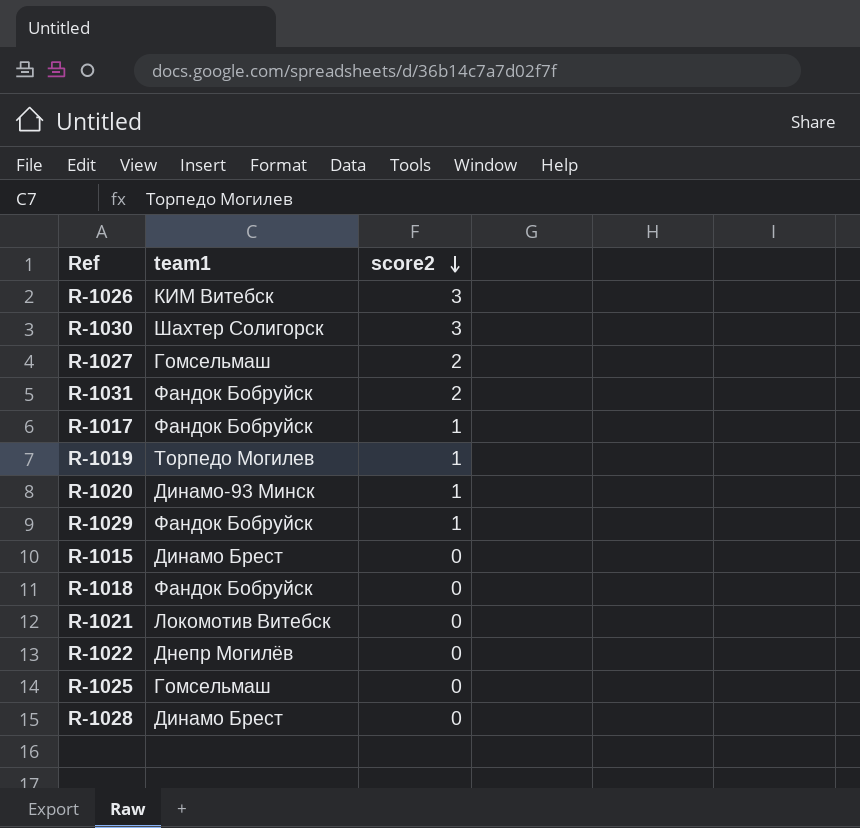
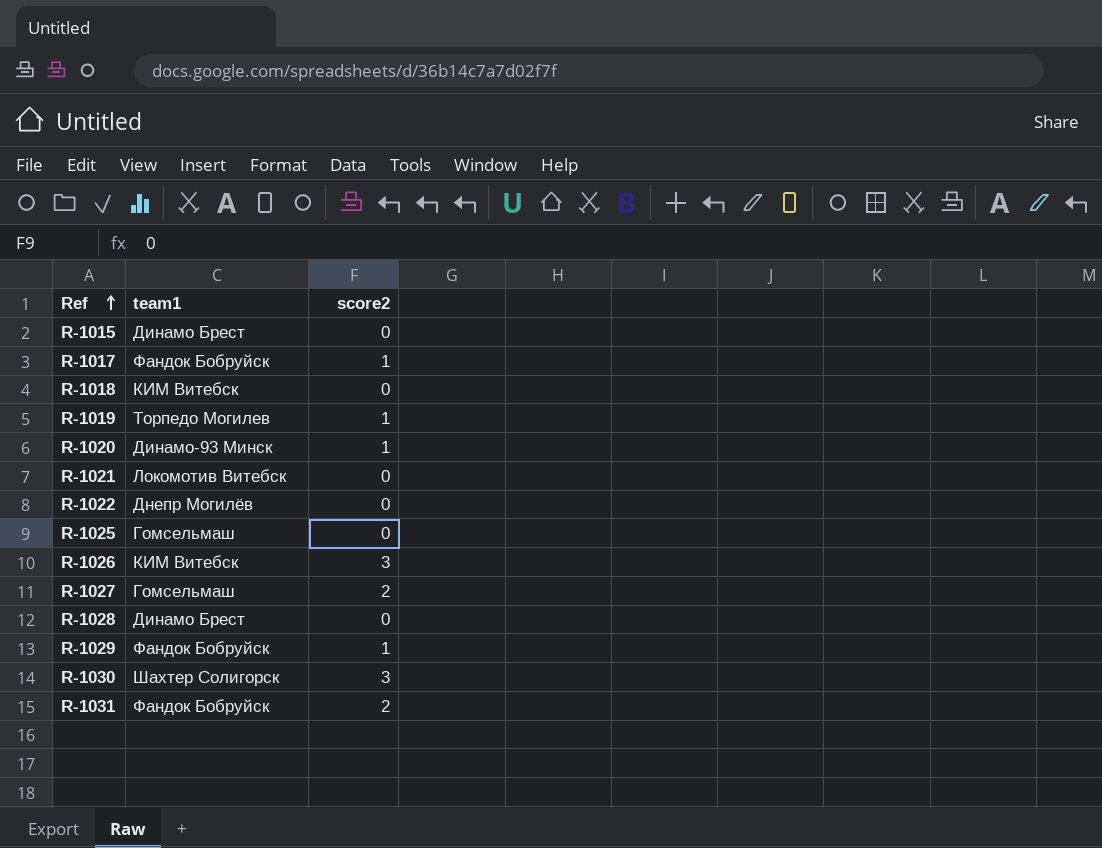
row order: score2 descending -> Ref ascending
R-1018 | team1: Фандок Бобруйск -> КИМ Витебск

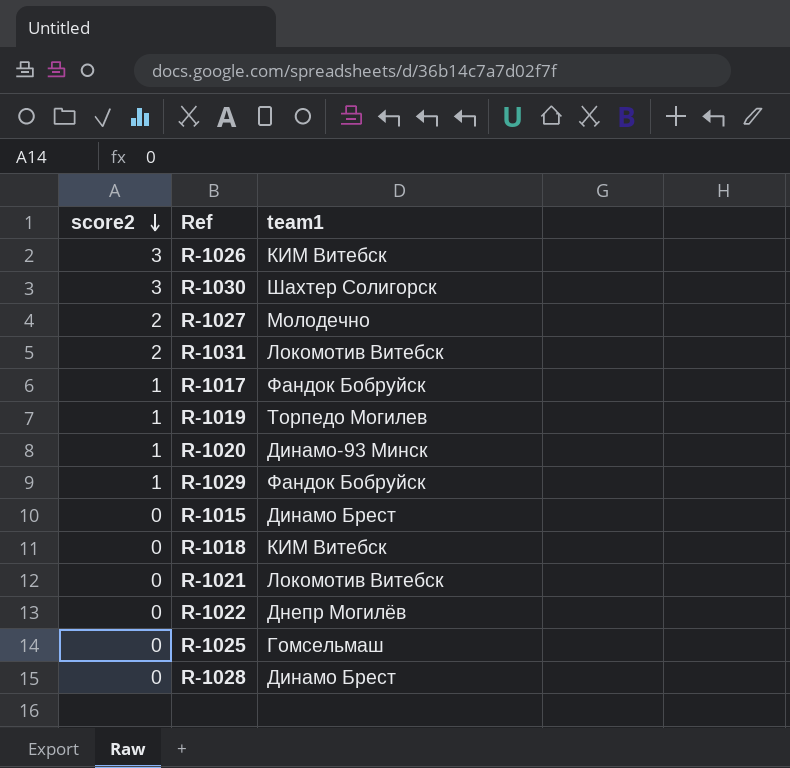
row order: Ref ascending -> score2 descending
column score2 | position: 3 -> 1
R-1027 | team1: Гомсельмаш -> Молодечно
R-1031 | team1: Фандок Бобруйск -> Локомотив Витебск

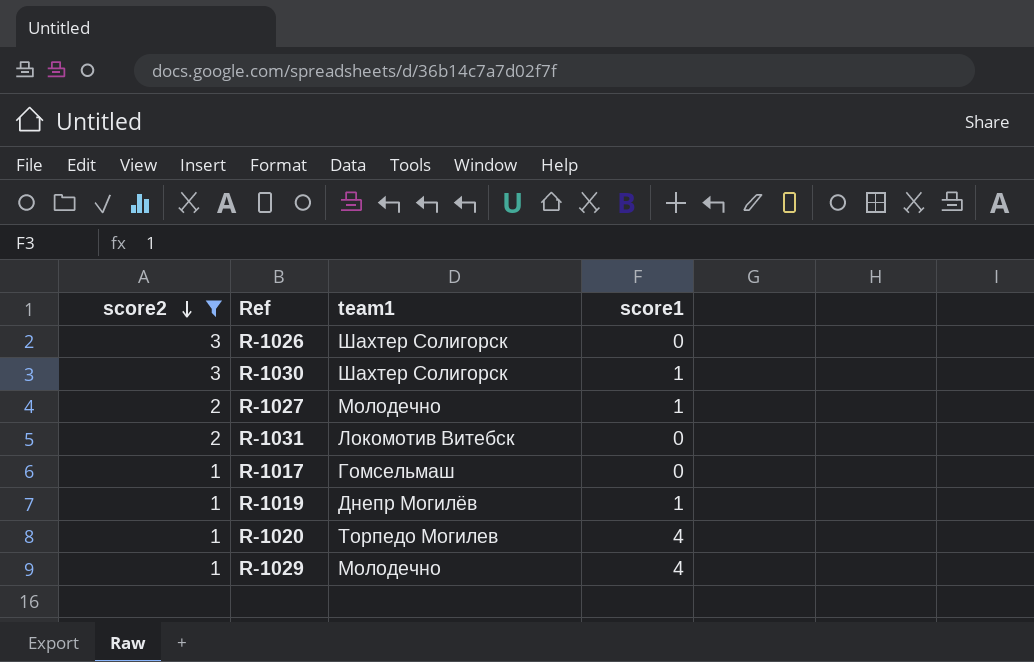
filter: none -> score2 != 0
column score1 | position: none -> 4
R-1026 | team1: КИМ Витебск -> Шахтер Солигорск
R-1017 | team1: Фандок Бобруйск -> Гомсельмаш
R-1019 | team1: Торпедо Могилев -> Днепр Могилёв
R-1020 | team1: Динамо-93 Минск -> Торпедо Могилев
R-1029 | team1: Фандок Бобруйск -> Молодечно

